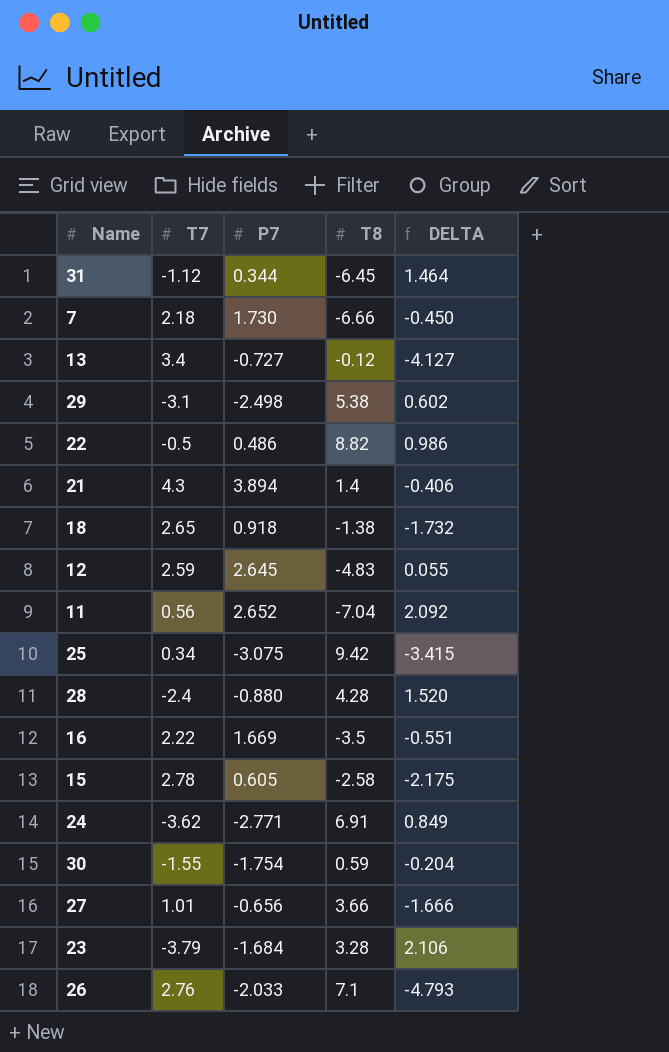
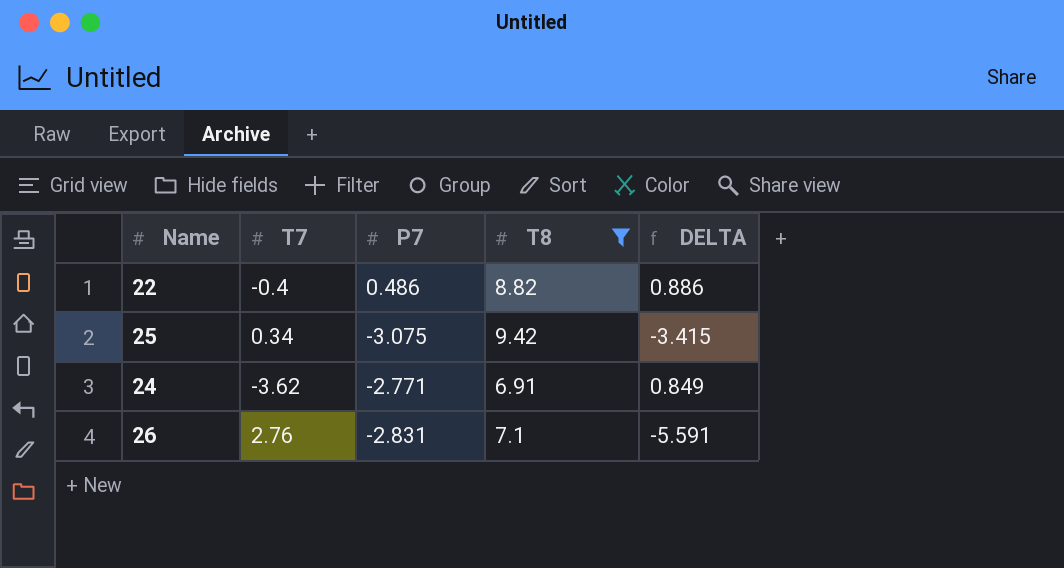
filter: none -> T8 >= 6.91
22 | T7: -0.5 -> -0.4
22 | DELTA: 0.986 -> 0.886
26 | P7: -2.033 -> -2.831
26 | DELTA: -4.793 -> -5.591

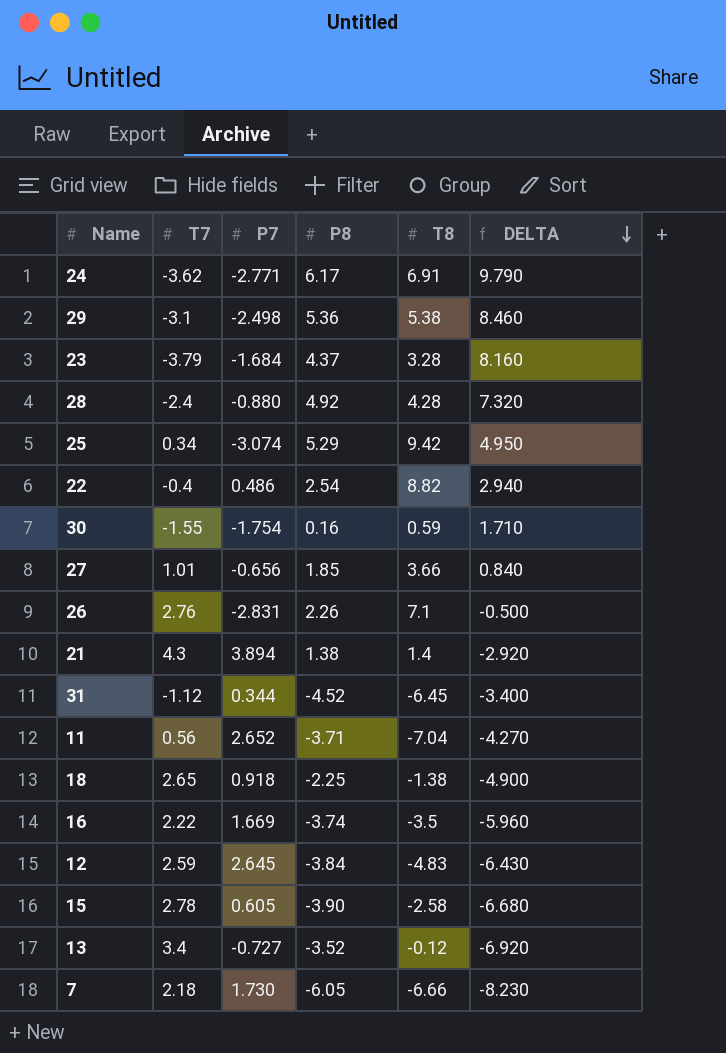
filter: T8 >= 6.91 -> none
row order: none -> DELTA descending
column P8 | position: none -> 4
column DELTA | formula: [P7] - [T7] -> [P8] - [T7]
25 | P7: -3.075 -> -3.074

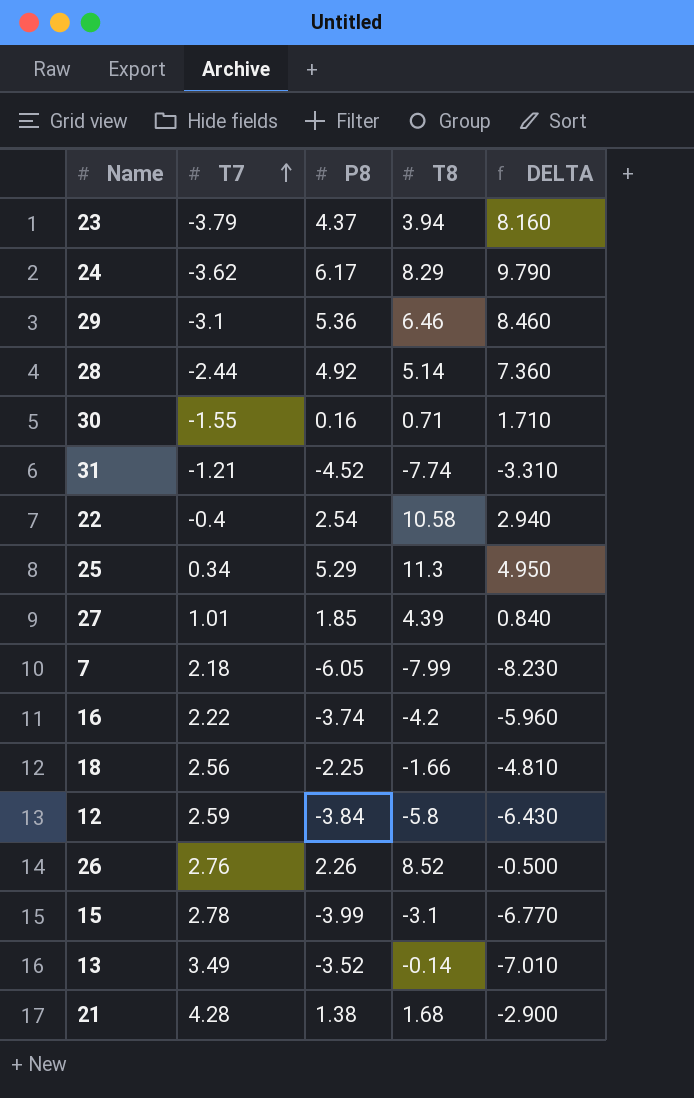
row order: DELTA descending -> T7 ascending
column P7 | position: 3 -> none
row 11: 0.56 | 2.652 | -3.71 | -7.04 | -4.270 -> none
23 | T8: 3.28 -> 3.94
24 | T8: 6.91 -> 8.29
29 | T8: 5.38 -> 6.46
28 | T7: -2.4 -> -2.44
28 | T8: 4.28 -> 5.14
28 | DELTA: 7.320 -> 7.360
30 | T8: 0.59 -> 0.71
31 | T7: -1.12 -> -1.21
31 | T8: -6.45 -> -7.74
31 | DELTA: -3.400 -> -3.310
22 | T8: 8.82 -> 10.58
25 | T8: 9.42 -> 11.3
27 | T8: 3.66 -> 4.39
7 | T8: -6.66 -> -7.99
16 | T8: -3.5 -> -4.2
18 | T7: 2.65 -> 2.56
18 | T8: -1.38 -> -1.66
18 | DELTA: -4.900 -> -4.810
12 | T8: -4.83 -> -5.8
26 | T8: 7.1 -> 8.52
15 | P8: -3.90 -> -3.99
15 | T8: -2.58 -> -3.1
15 | DELTA: -6.680 -> -6.770
13 | T7: 3.4 -> 3.49
13 | T8: -0.12 -> -0.14
13 | DELTA: -6.920 -> -7.010
21 | T7: 4.3 -> 4.28
21 | T8: 1.4 -> 1.68
21 | DELTA: -2.920 -> -2.900

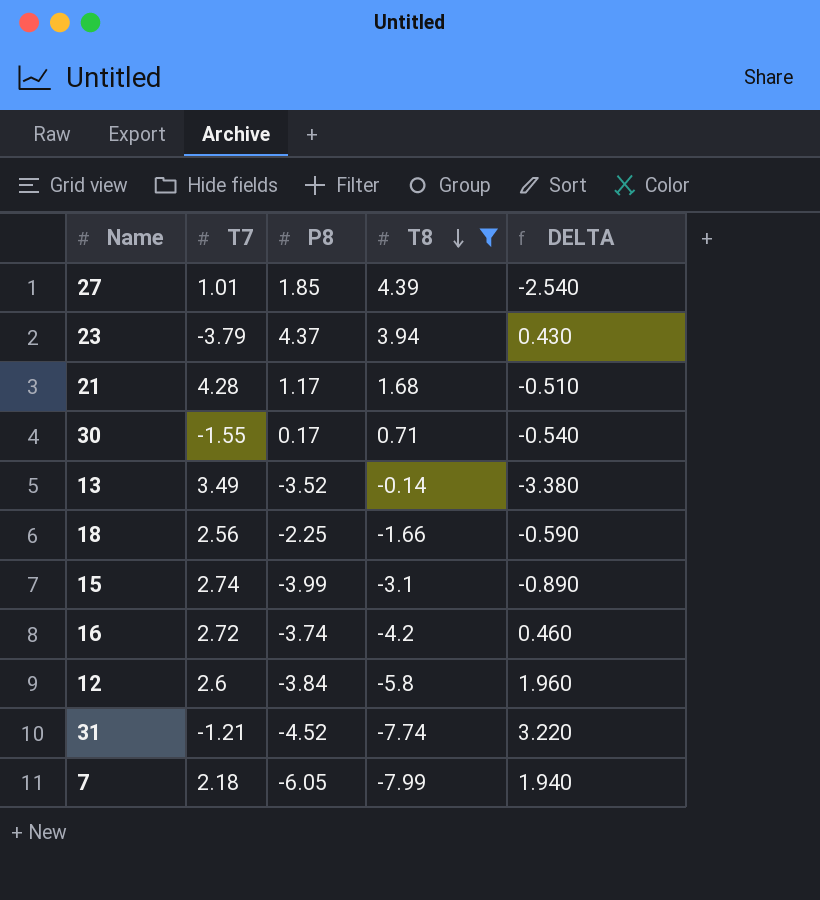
filter: none -> T8 <= 4.39
row order: T7 ascending -> T8 descending
column DELTA | formula: [P8] - [T7] -> [P8] - [T8]
21 | P8: 1.38 -> 1.17
30 | P8: 0.16 -> 0.17
15 | T7: 2.78 -> 2.74
16 | T7: 2.22 -> 2.72
12 | T7: 2.59 -> 2.6

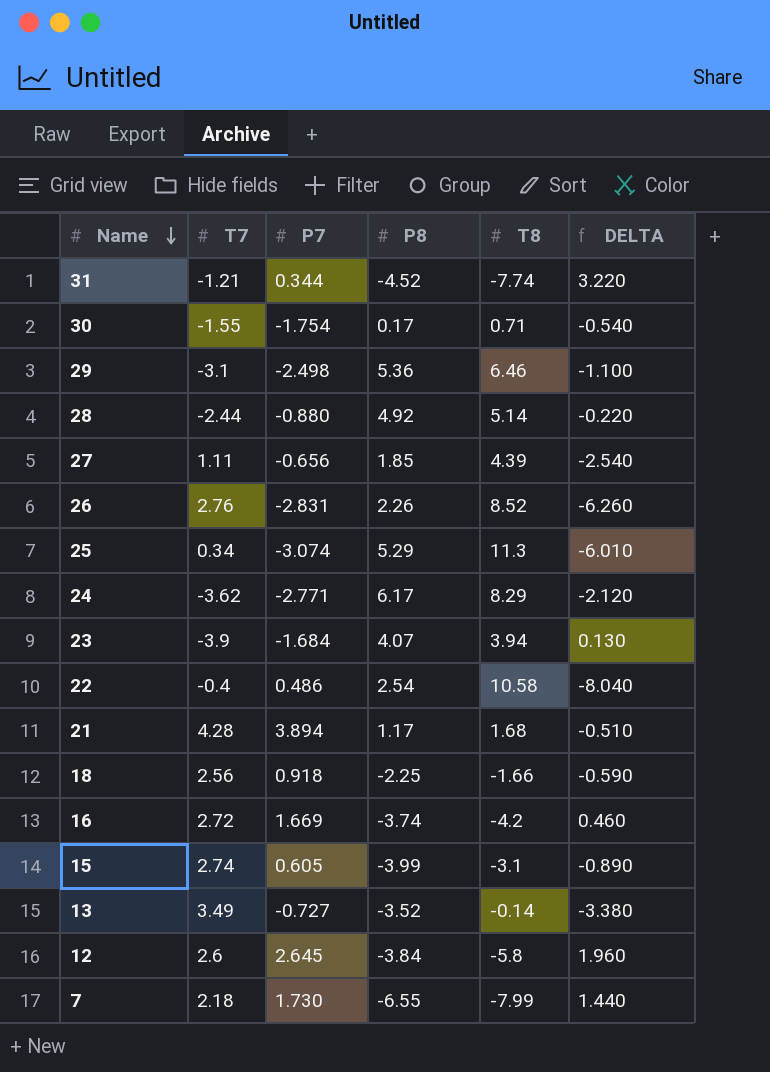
filter: T8 <= 4.39 -> none
row order: T8 descending -> Name descending
column P7 | position: none -> 3
27 | T7: 1.01 -> 1.11
23 | T7: -3.79 -> -3.9
23 | P8: 4.37 -> 4.07
23 | DELTA: 0.430 -> 0.130
7 | P8: -6.05 -> -6.55
7 | DELTA: 1.940 -> 1.440

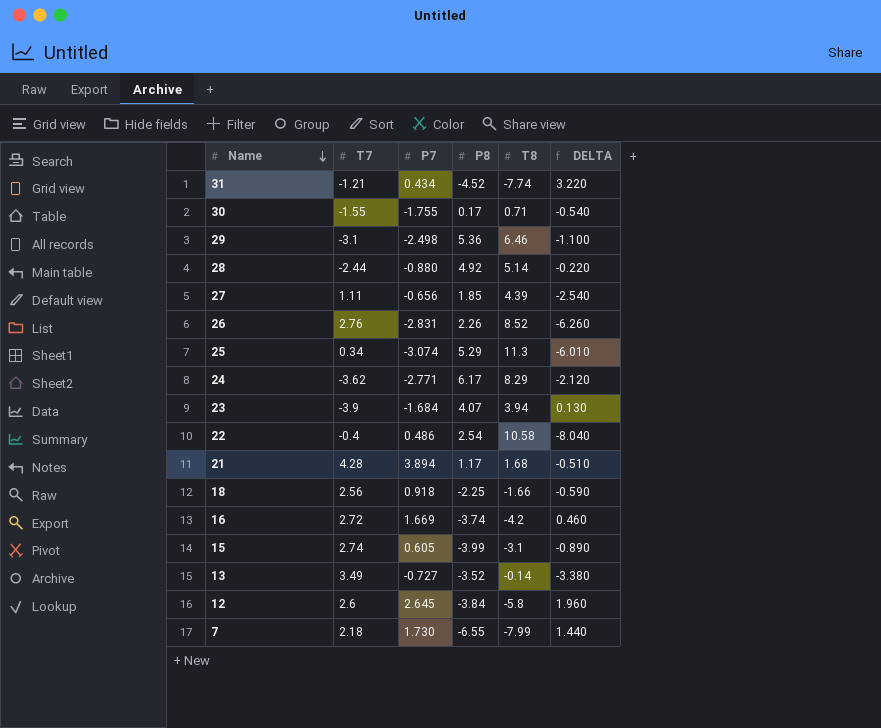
31 | P7: 0.344 -> 0.434
30 | P7: -1.754 -> -1.755

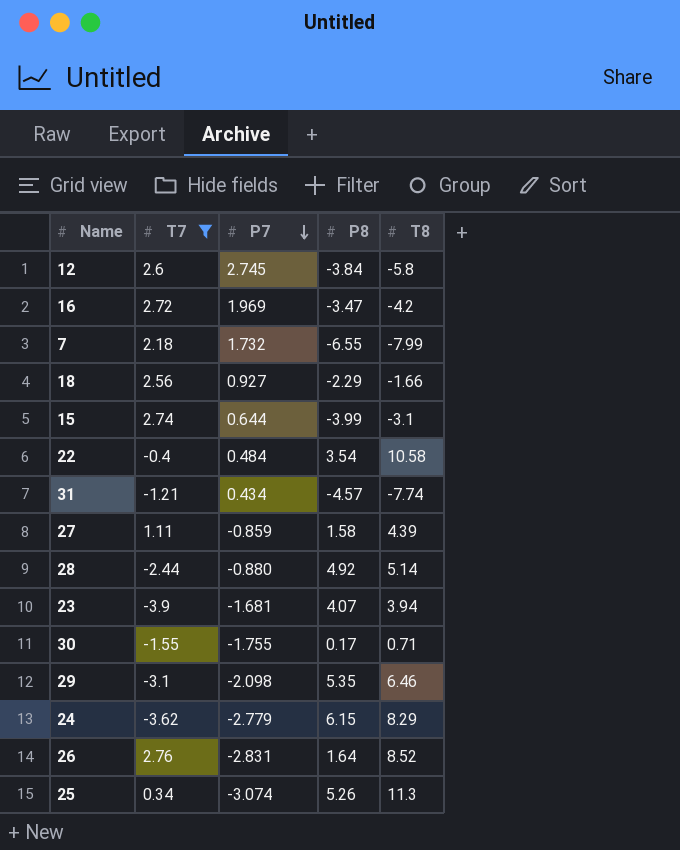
filter: none -> T7 <= 2.76
row order: Name descending -> P7 descending
column DELTA | formula: [P8] - [T8] -> none
12 | P7: 2.645 -> 2.745
16 | P7: 1.669 -> 1.969
16 | P8: -3.74 -> -3.47
7 | P7: 1.730 -> 1.732
18 | P7: 0.918 -> 0.927
18 | P8: -2.25 -> -2.29
15 | P7: 0.605 -> 0.644
22 | P7: 0.486 -> 0.484
22 | P8: 2.54 -> 3.54
31 | P8: -4.52 -> -4.57
27 | P7: -0.656 -> -0.859
27 | P8: 1.85 -> 1.58
23 | P7: -1.684 -> -1.681
29 | P7: -2.498 -> -2.098
29 | P8: 5.36 -> 5.35
24 | P7: -2.771 -> -2.779
24 | P8: 6.17 -> 6.15
26 | P8: 2.26 -> 1.64
25 | P8: 5.29 -> 5.26

